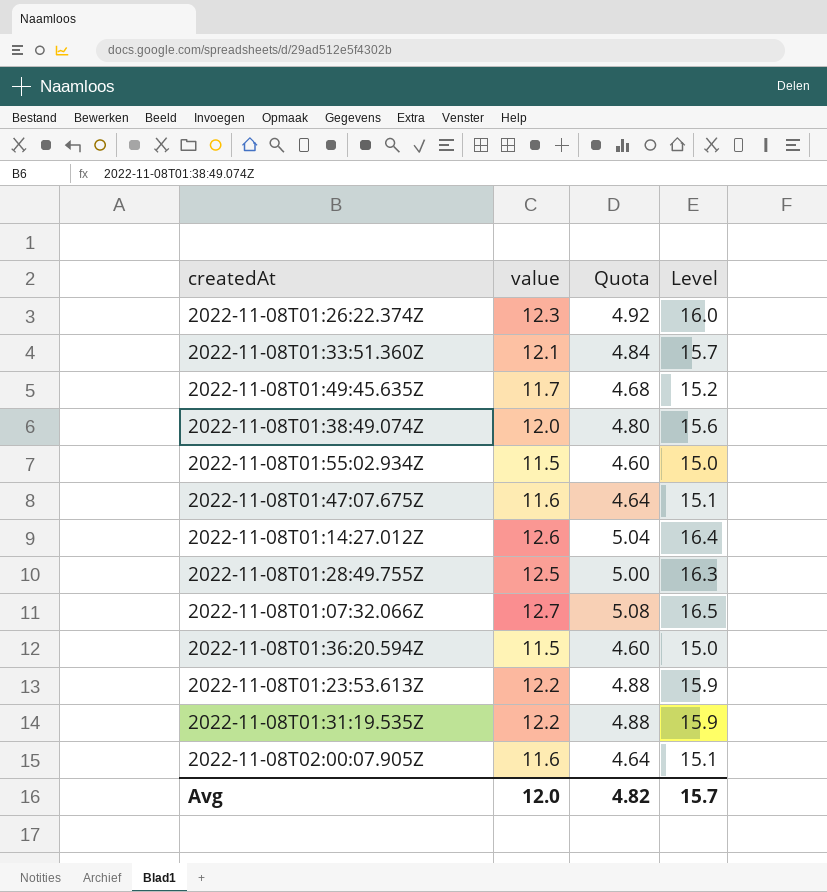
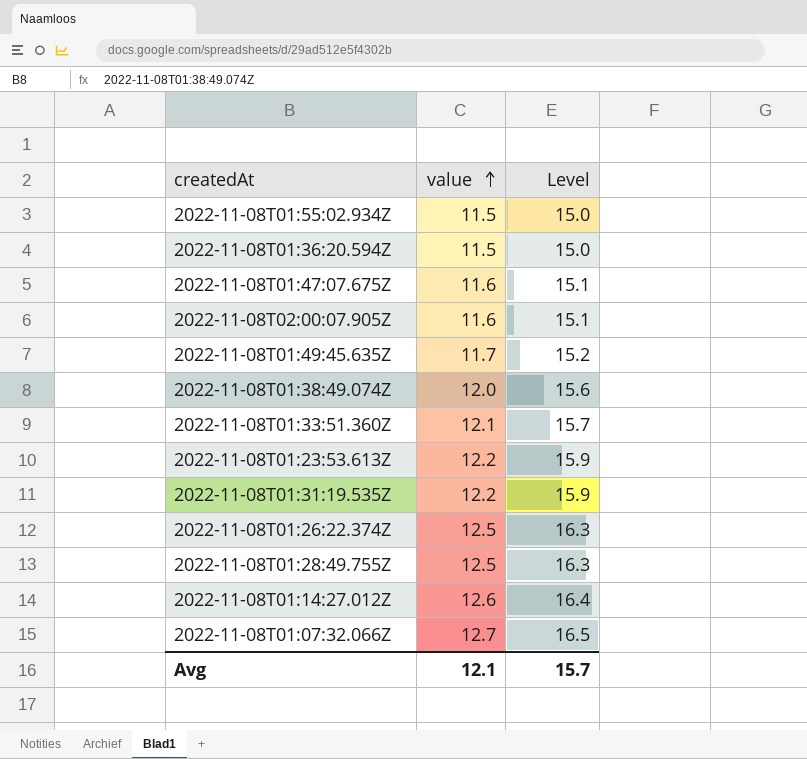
row order: none -> value ascending
column Quota | formula: [value] * 0.4 -> none
2022-11-08T01:26:22.374Z | value: 12.3 -> 12.5
2022-11-08T01:26:22.374Z | Level: 16.0 -> 16.3
Avg | value: 12.0 -> 12.1

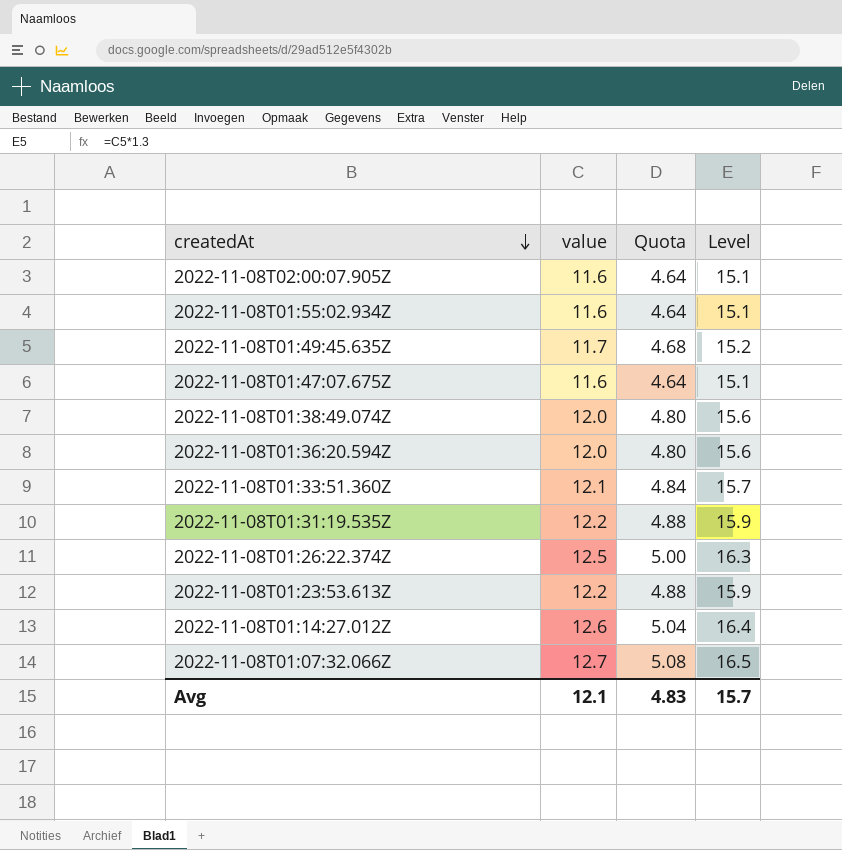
row order: value ascending -> createdAt descending
column Quota | formula: none -> [value] * 0.4
row 2022-11-08T01:28:49.755Z: 12.5 | 16.3 -> none
2022-11-08T01:55:02.934Z | value: 11.5 -> 11.6
2022-11-08T01:55:02.934Z | Level: 15.0 -> 15.1
2022-11-08T01:36:20.594Z | value: 11.5 -> 12.0
2022-11-08T01:36:20.594Z | Level: 15.0 -> 15.6

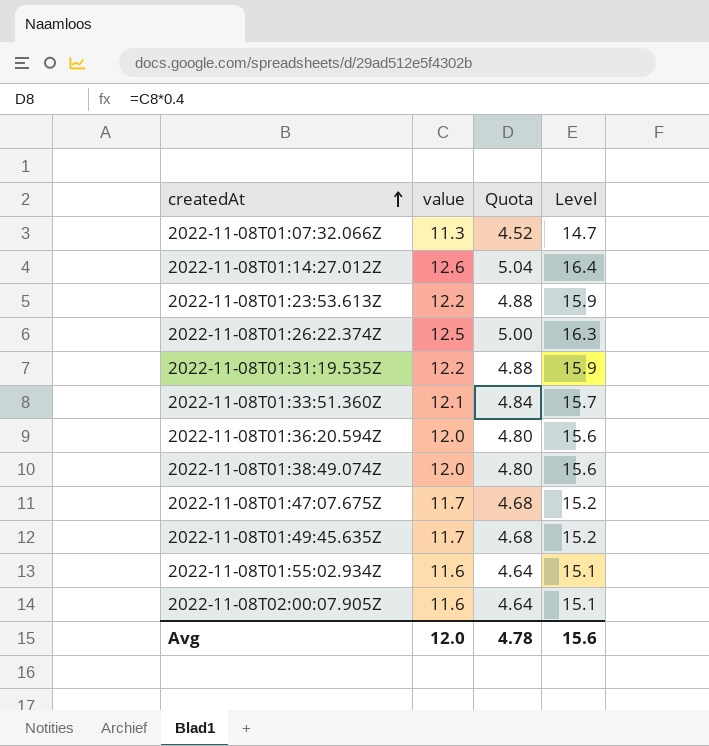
row order: createdAt descending -> createdAt ascending
2022-11-08T01:07:32.066Z | value: 12.7 -> 11.3
2022-11-08T01:07:32.066Z | Quota: 5.08 -> 4.52
2022-11-08T01:07:32.066Z | Level: 16.5 -> 14.7
2022-11-08T01:47:07.675Z | value: 11.6 -> 11.7
2022-11-08T01:47:07.675Z | Quota: 4.64 -> 4.68
2022-11-08T01:47:07.675Z | Level: 15.1 -> 15.2
Avg | value: 12.1 -> 12.0
Avg | Quota: 4.83 -> 4.78
Avg | Level: 15.7 -> 15.6

